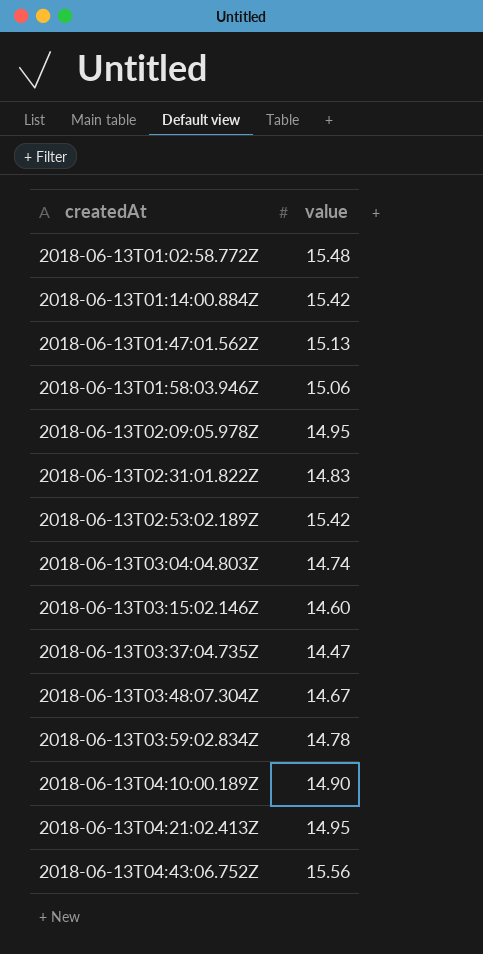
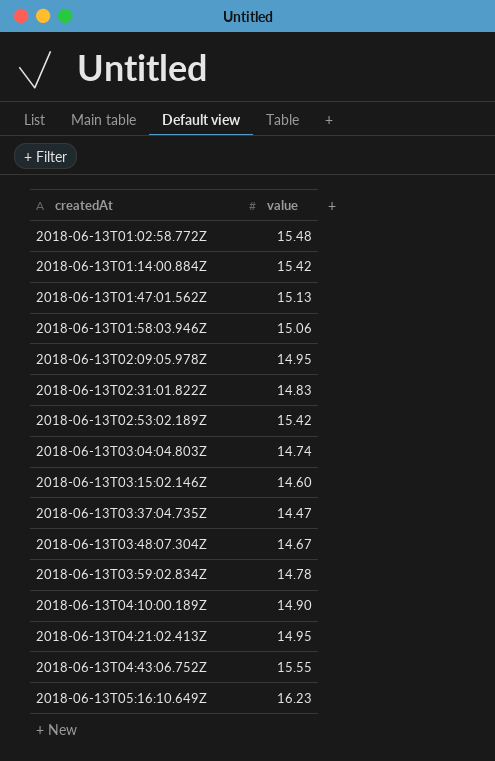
2018-06-13T04:43:06.752Z | value: 15.56 -> 15.55
row 2018-06-13T05:16:10.649Z: none -> 16.23

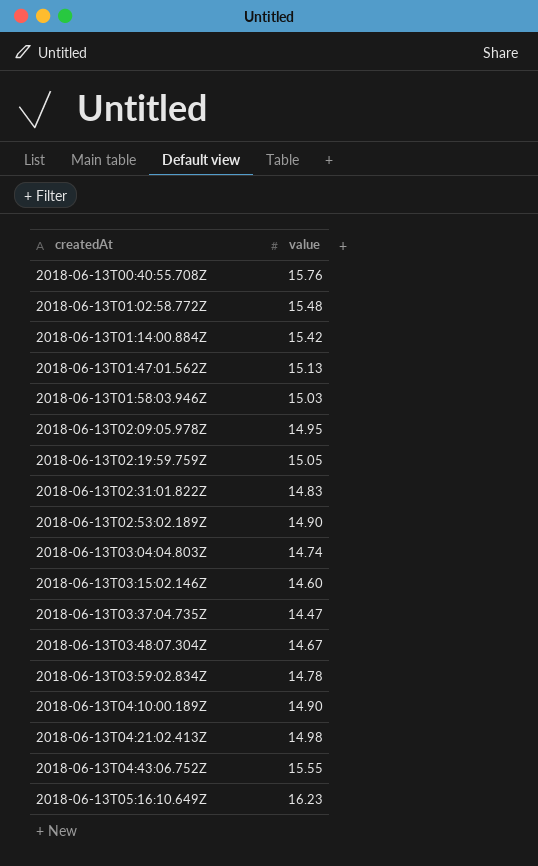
row 2018-06-13T00:40:55.708Z: none -> 15.76
2018-06-13T01:58:03.946Z | value: 15.06 -> 15.03
row 2018-06-13T02:19:59.759Z: none -> 15.05
2018-06-13T02:53:02.189Z | value: 15.42 -> 14.90
2018-06-13T04:21:02.413Z | value: 14.95 -> 14.98

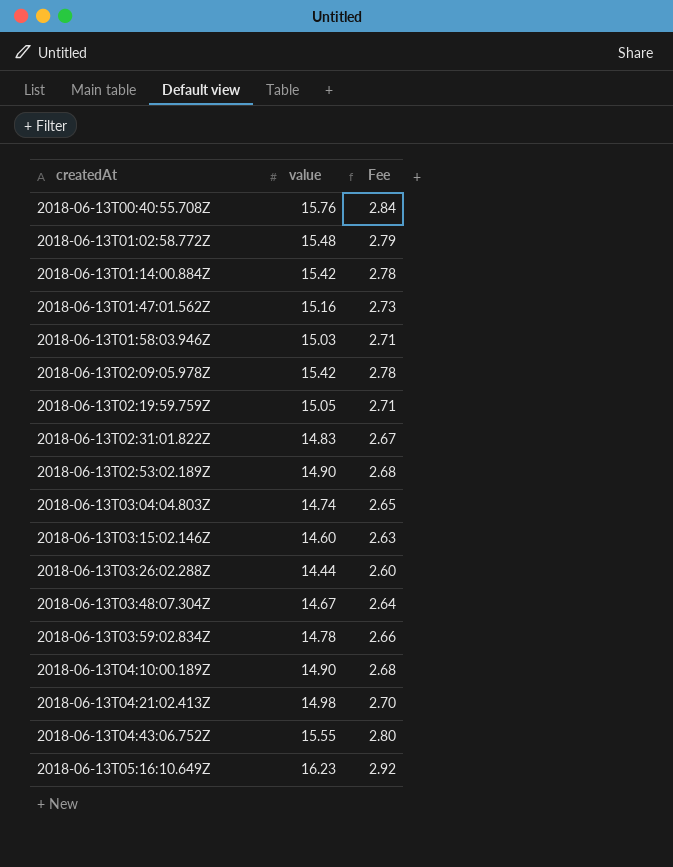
column Fee | formula: none -> [value] * 0.18
row 2018-06-13T03:37:04.735Z: 14.47 -> none
2018-06-13T01:47:01.562Z | value: 15.13 -> 15.16
2018-06-13T02:09:05.978Z | value: 14.95 -> 15.42
row 2018-06-13T03:26:02.288Z: none -> 14.44 | 2.60

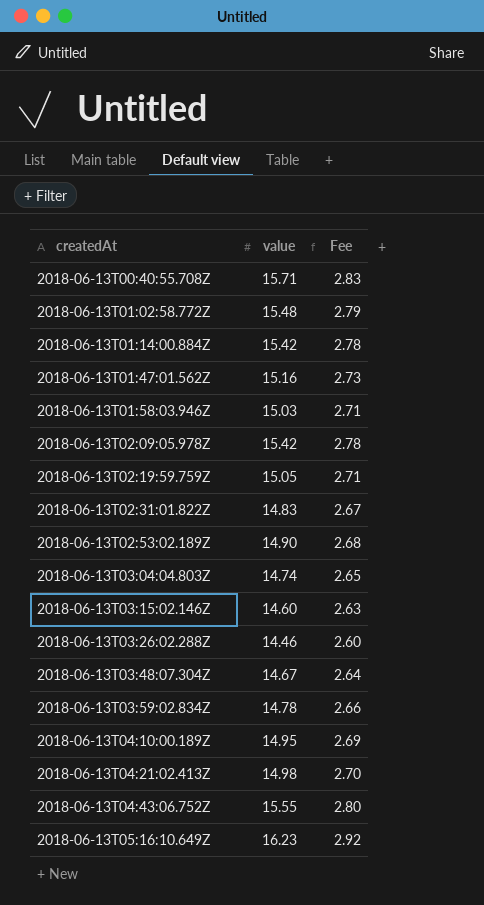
2018-06-13T00:40:55.708Z | value: 15.76 -> 15.71
2018-06-13T00:40:55.708Z | Fee: 2.84 -> 2.83
2018-06-13T03:26:02.288Z | value: 14.44 -> 14.46
2018-06-13T04:10:00.189Z | value: 14.90 -> 14.95
2018-06-13T04:10:00.189Z | Fee: 2.68 -> 2.69

